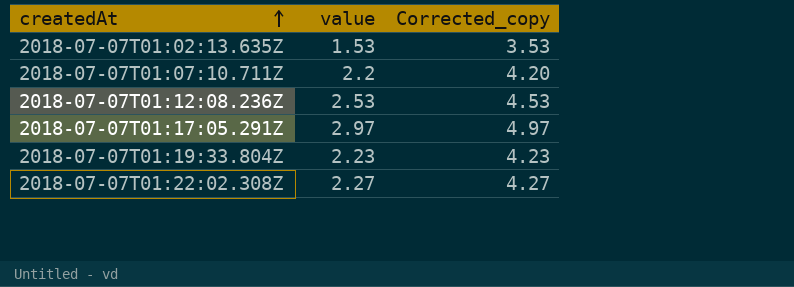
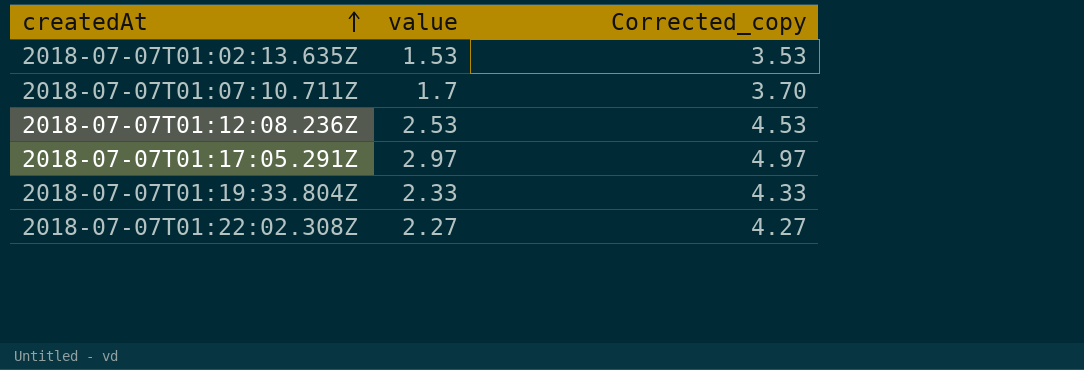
2018-07-07T01:07:10.711Z | value: 2.2 -> 1.7
2018-07-07T01:07:10.711Z | Corrected_copy: 4.20 -> 3.70
2018-07-07T01:19:33.804Z | value: 2.23 -> 2.33
2018-07-07T01:19:33.804Z | Corrected_copy: 4.23 -> 4.33

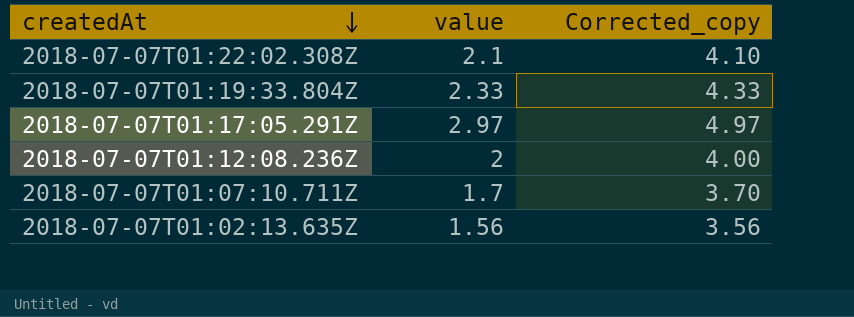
row order: createdAt ascending -> createdAt descending
2018-07-07T01:22:02.308Z | value: 2.27 -> 2.1
2018-07-07T01:22:02.308Z | Corrected_copy: 4.27 -> 4.10
2018-07-07T01:12:08.236Z | value: 2.53 -> 2
2018-07-07T01:12:08.236Z | Corrected_copy: 4.53 -> 4.00
2018-07-07T01:02:13.635Z | value: 1.53 -> 1.56
2018-07-07T01:02:13.635Z | Corrected_copy: 3.53 -> 3.56

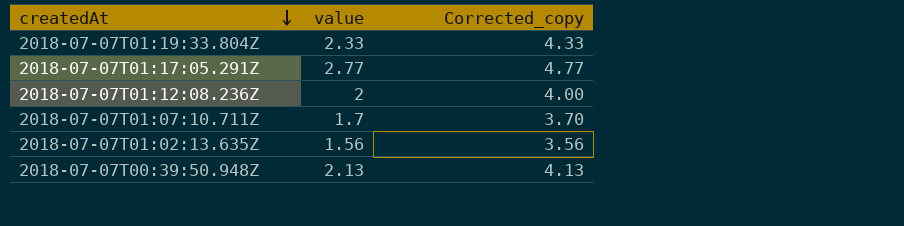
row 2018-07-07T01:22:02.308Z: 2.1 | 4.10 -> none
2018-07-07T01:17:05.291Z | value: 2.97 -> 2.77
2018-07-07T01:17:05.291Z | Corrected_copy: 4.97 -> 4.77
row 2018-07-07T00:39:50.948Z: none -> 2.13 | 4.13

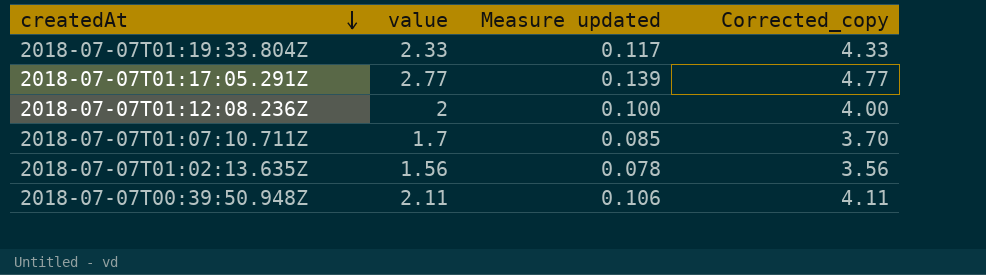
column Measure updated | formula: none -> [value] * 0.05
2018-07-07T00:39:50.948Z | value: 2.13 -> 2.11
2018-07-07T00:39:50.948Z | Corrected_copy: 4.13 -> 4.11

